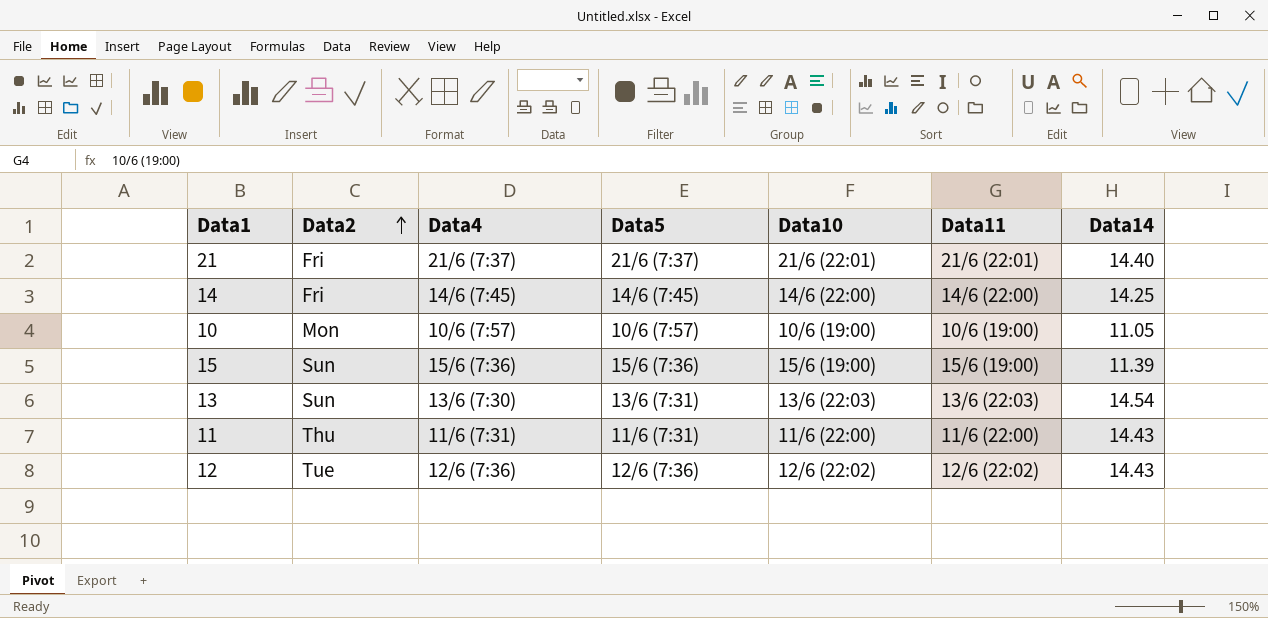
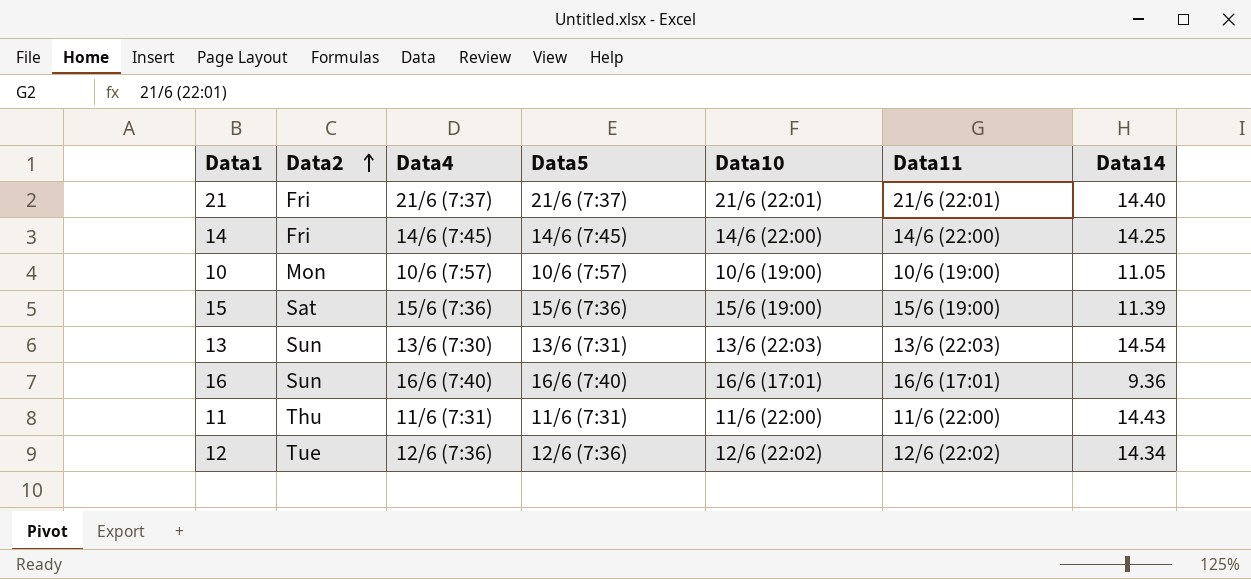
15 | Data2: Sun -> Sat
row 16: none -> Sun | 16/6 (7:40) | 16/6 (7:40) | 16/6 (17:01) | 16/6 (17:01) | 9.36
12 | Data14: 14.43 -> 14.34

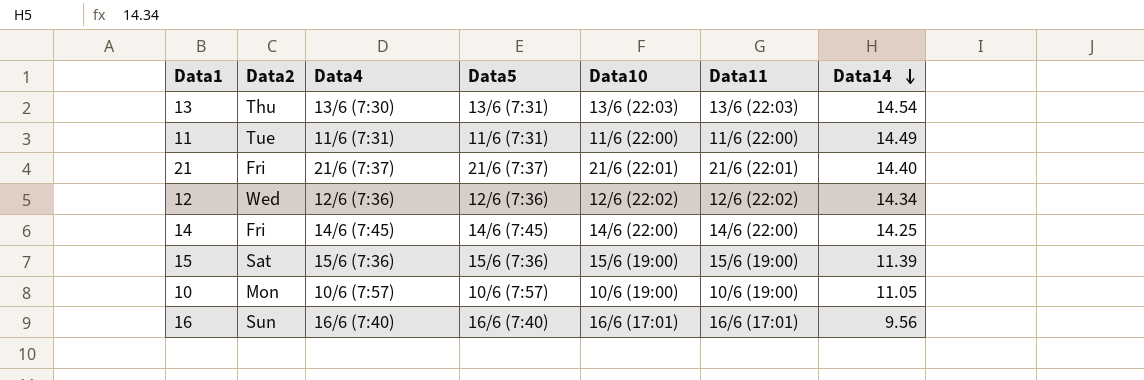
row order: Data2 ascending -> Data14 descending
13 | Data2: Sun -> Thu
11 | Data2: Thu -> Tue
11 | Data14: 14.43 -> 14.49
12 | Data2: Tue -> Wed
16 | Data14: 9.36 -> 9.56

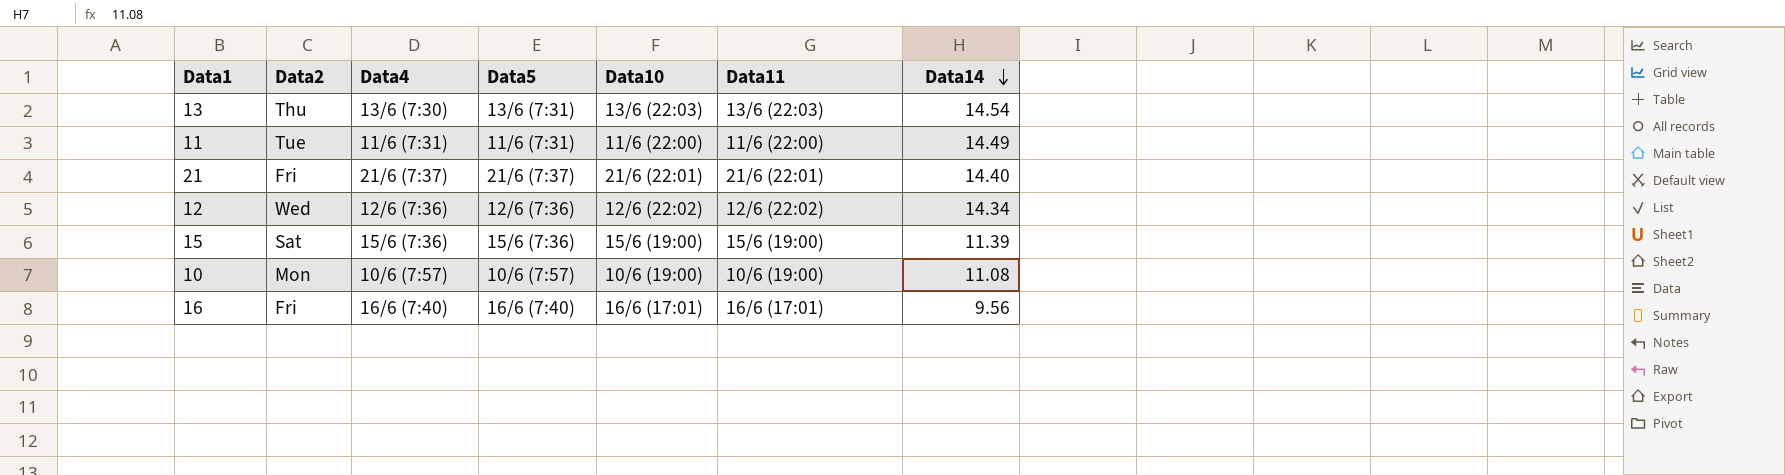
row 14: Fri | 14/6 (7:45) | 14/6 (7:45) | 14/6 (22:00) | 14/6 (22:00) | 14.25 -> none
10 | Data14: 11.05 -> 11.08
16 | Data2: Sun -> Fri

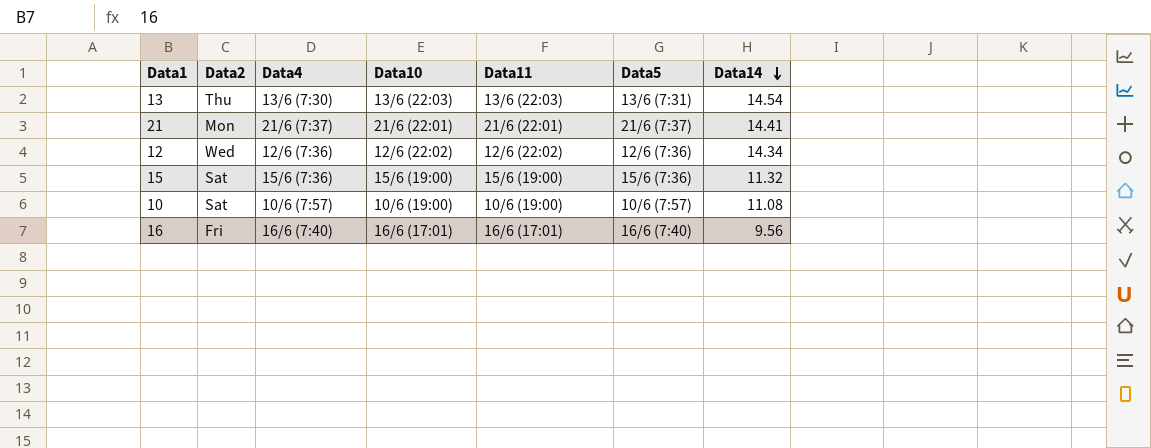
column Data5 | position: 4 -> 6
row 11: Tue | 11/6 (7:31) | 11/6 (7:31) | 11/6 (22:00) | 11/6 (22:00) | 14.49 -> none
21 | Data2: Fri -> Mon
21 | Data14: 14.40 -> 14.41
15 | Data14: 11.39 -> 11.32
10 | Data2: Mon -> Sat

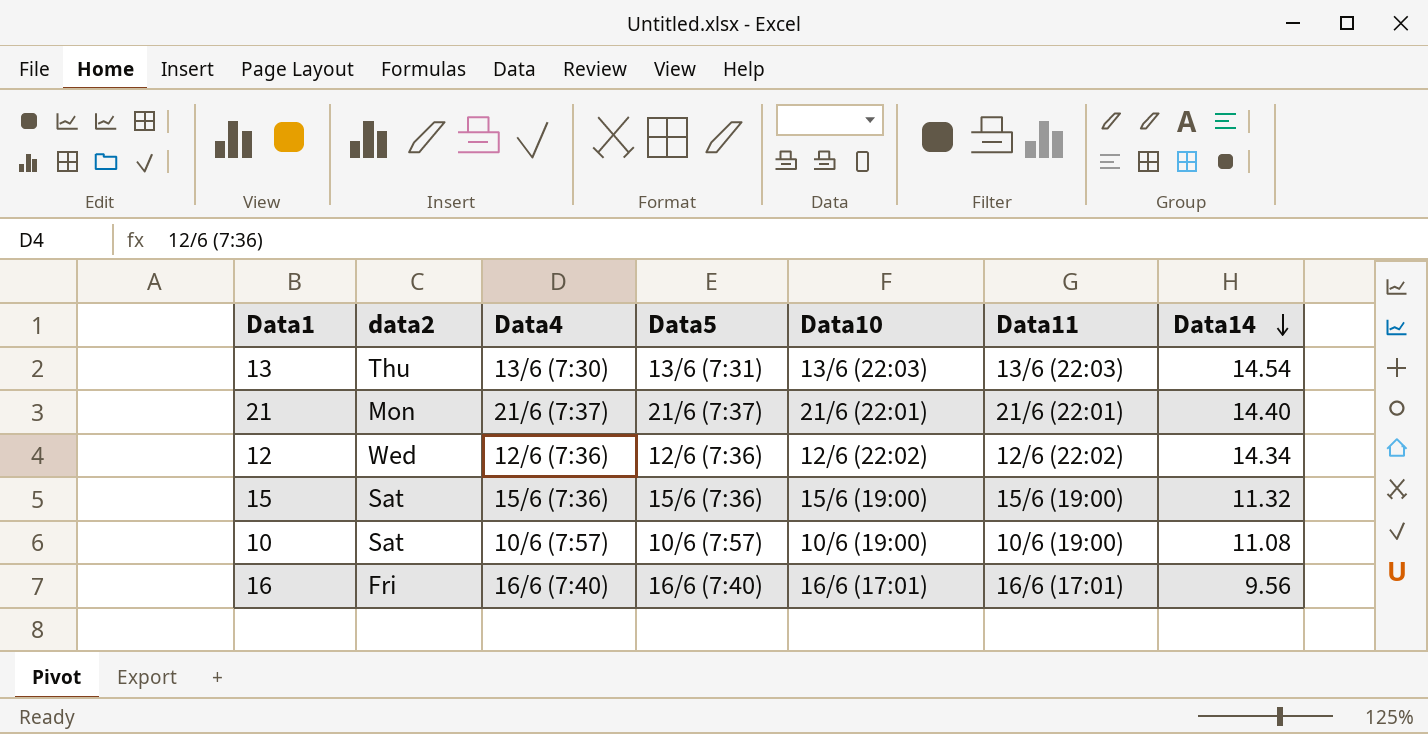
column name: Data2 -> data2
column Data5 | position: 6 -> 4
21 | Data14: 14.41 -> 14.40

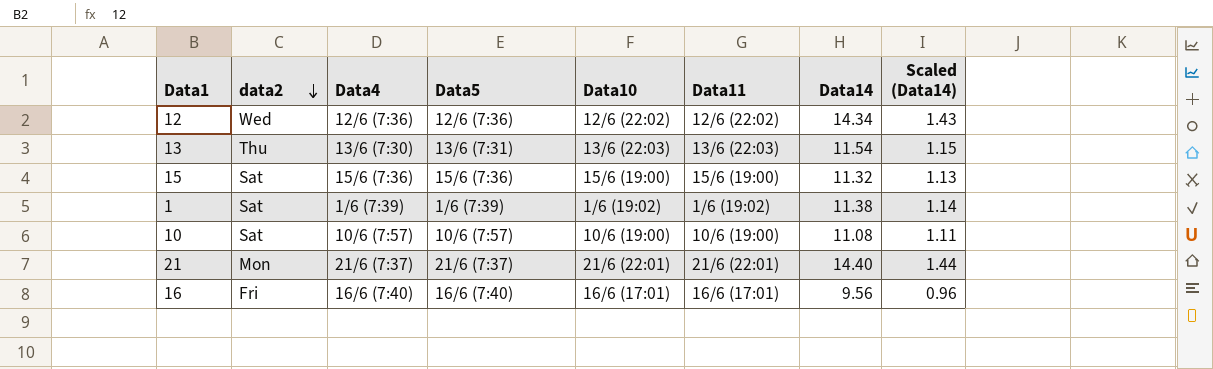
row order: Data14 descending -> data2 descending
column Scaled (Data14) | formula: none -> [Data14] * 0.1
13 | Data14: 14.54 -> 11.54
row 1: none -> Sat | 1/6 (7:39) | 1/6 (7:39) | 1/6 (19:02) | 1/6 (19:02) | 11.38 | 1.14

